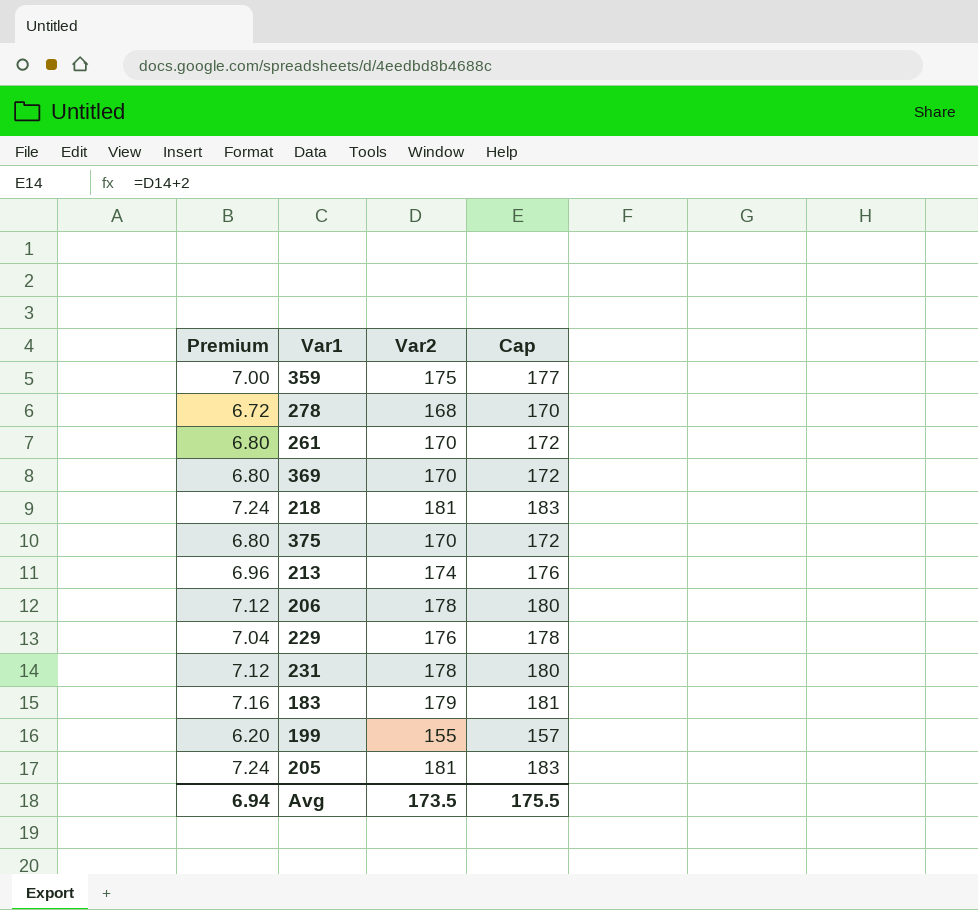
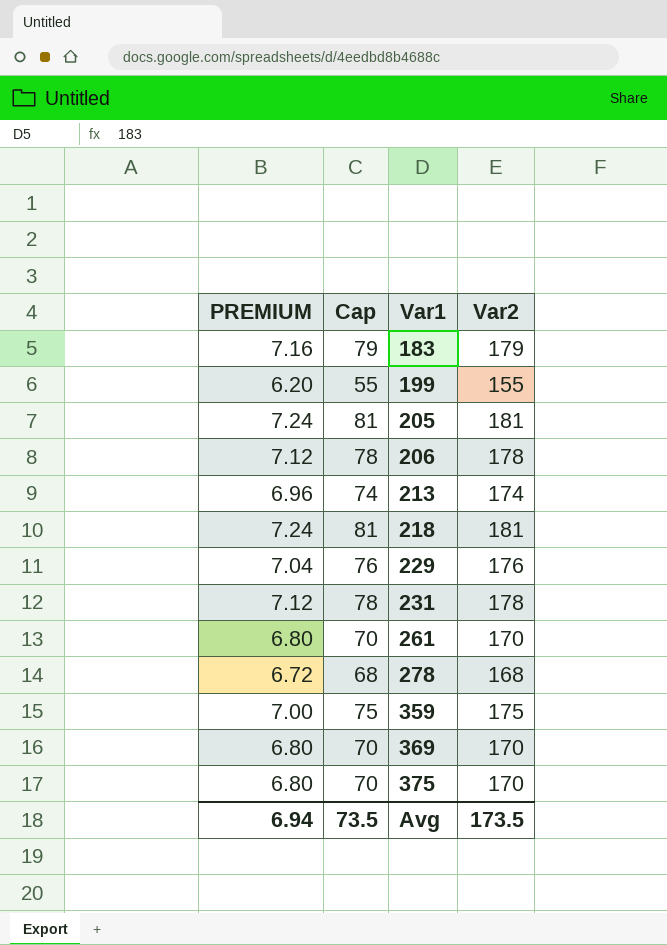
row order: none -> Var1 ascending
column name: Premium -> PREMIUM
column Cap | formula: [Var2] + 2 -> [Var2] - 100
column Cap | position: 4 -> 2
Avg | Cap: 175.5 -> 73.5

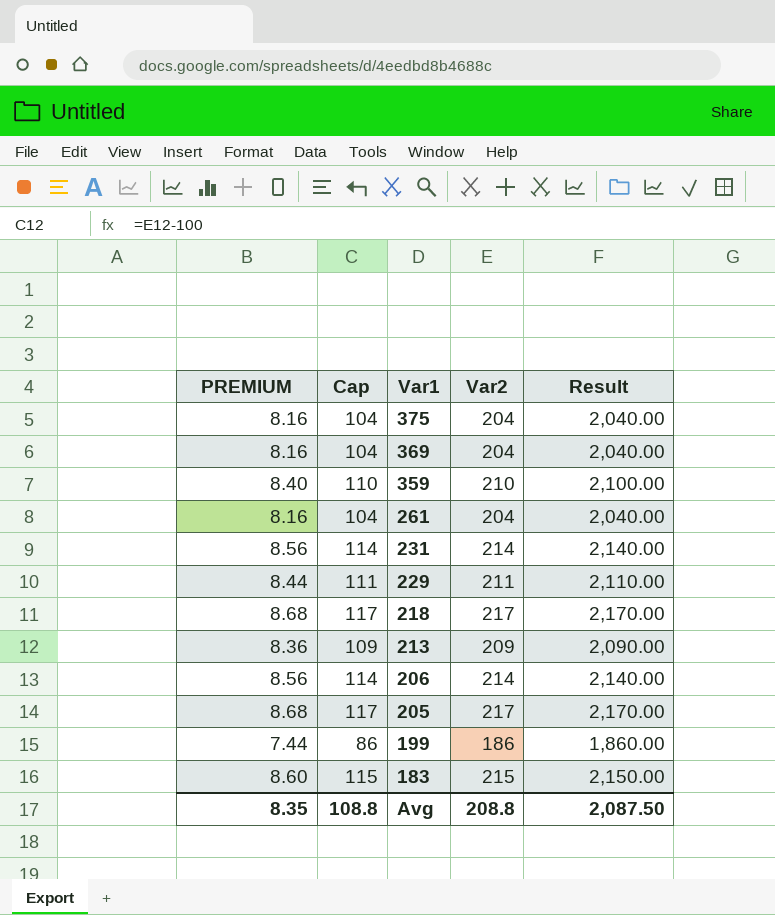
row order: Var1 ascending -> Var1 descending
column Result | formula: none -> [Var2] * 10
row 278: 6.72 | 68 | 168 -> none
375 | PREMIUM: 6.80 -> 8.16
375 | Cap: 70 -> 104
375 | Var2: 170 -> 204
369 | PREMIUM: 6.80 -> 8.16
369 | Cap: 70 -> 104
369 | Var2: 170 -> 204
359 | PREMIUM: 7.00 -> 8.40
359 | Cap: 75 -> 110
359 | Var2: 175 -> 210
261 | PREMIUM: 6.80 -> 8.16
261 | Cap: 70 -> 104
261 | Var2: 170 -> 204
231 | PREMIUM: 7.12 -> 8.56
231 | Cap: 78 -> 114
231 | Var2: 178 -> 214
229 | PREMIUM: 7.04 -> 8.44
229 | Cap: 76 -> 111
229 | Var2: 176 -> 211
218 | PREMIUM: 7.24 -> 8.68
218 | Cap: 81 -> 117
218 | Var2: 181 -> 217
213 | PREMIUM: 6.96 -> 8.36
213 | Cap: 74 -> 109
213 | Var2: 174 -> 209
206 | PREMIUM: 7.12 -> 8.56
206 | Cap: 78 -> 114
206 | Var2: 178 -> 214
205 | PREMIUM: 7.24 -> 8.68
205 | Cap: 81 -> 117
205 | Var2: 181 -> 217
199 | PREMIUM: 6.20 -> 7.44
199 | Cap: 55 -> 86
199 | Var2: 155 -> 186
183 | PREMIUM: 7.16 -> 8.60
183 | Cap: 79 -> 115
183 | Var2: 179 -> 215
Avg | PREMIUM: 6.94 -> 8.35
Avg | Cap: 73.5 -> 108.8
Avg | Var2: 173.5 -> 208.8

